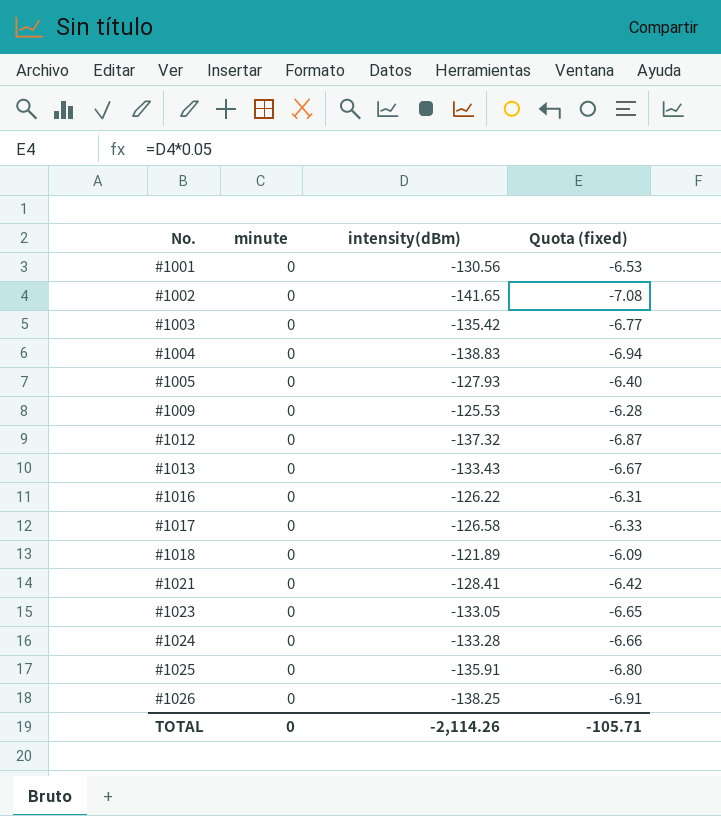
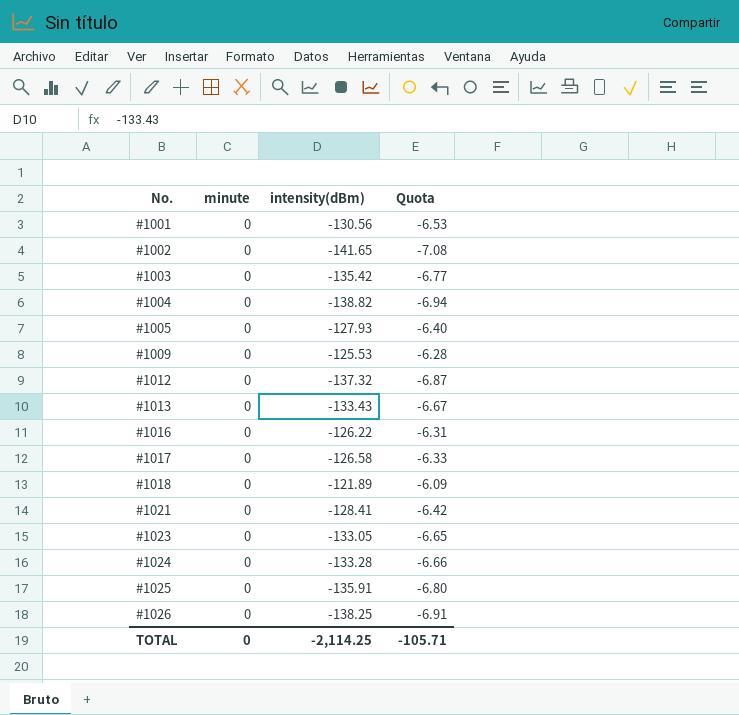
column name: Quota (fixed) -> Quota
#1004 | intensity(dBm): -138.83 -> -138.82
TOTAL | intensity(dBm): -2,114.26 -> -2,114.25

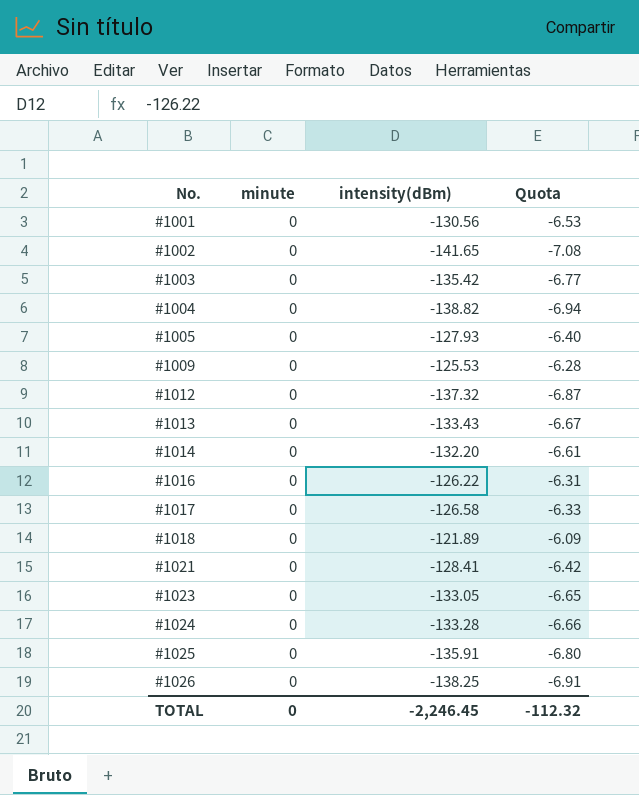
row #1014: none -> 0 | -132.20 | -6.61
TOTAL | intensity(dBm): -2,114.25 -> -2,246.45
TOTAL | Quota: -105.71 -> -112.32

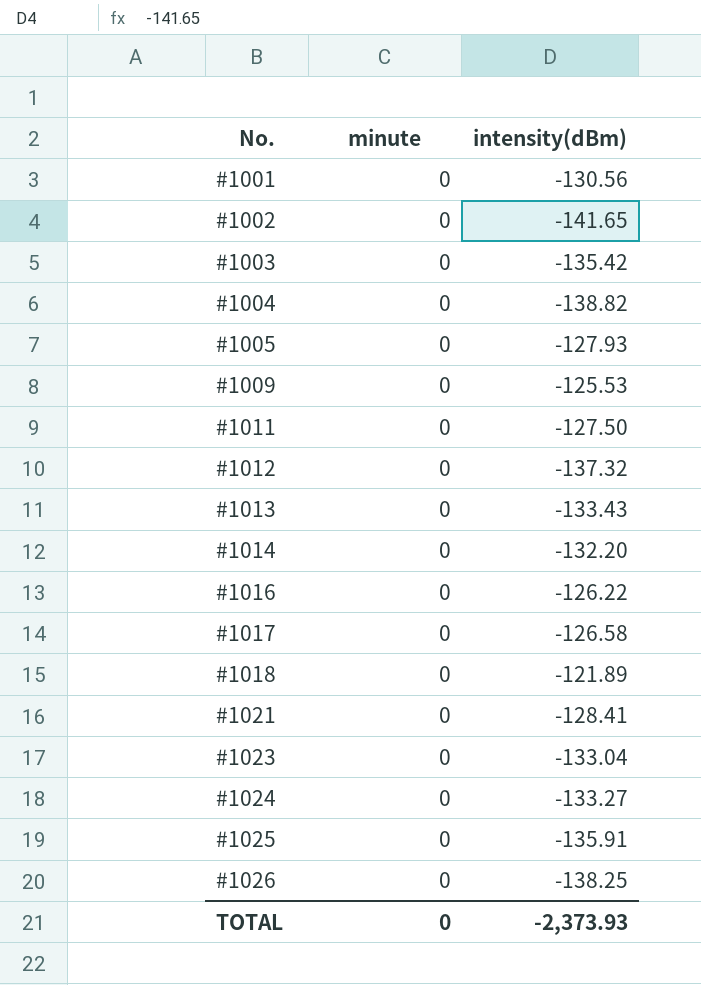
column Quota | formula: [intensity(dBm)] * 0.05 -> none
row #1011: none -> 0 | -127.50
#1023 | intensity(dBm): -133.05 -> -133.04
#1024 | intensity(dBm): -133.28 -> -133.27
TOTAL | intensity(dBm): -2,246.45 -> -2,373.93

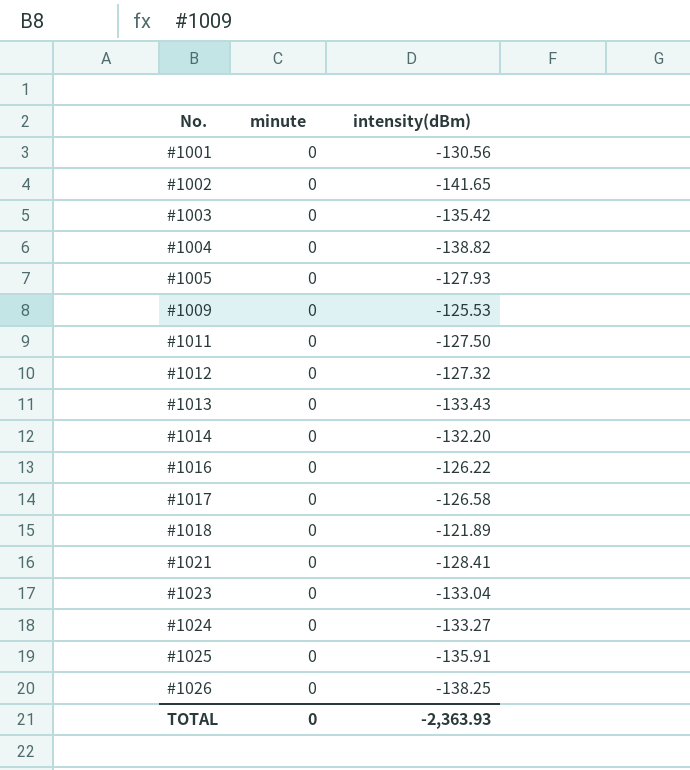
#1012 | intensity(dBm): -137.32 -> -127.32
TOTAL | intensity(dBm): -2,373.93 -> -2,363.93

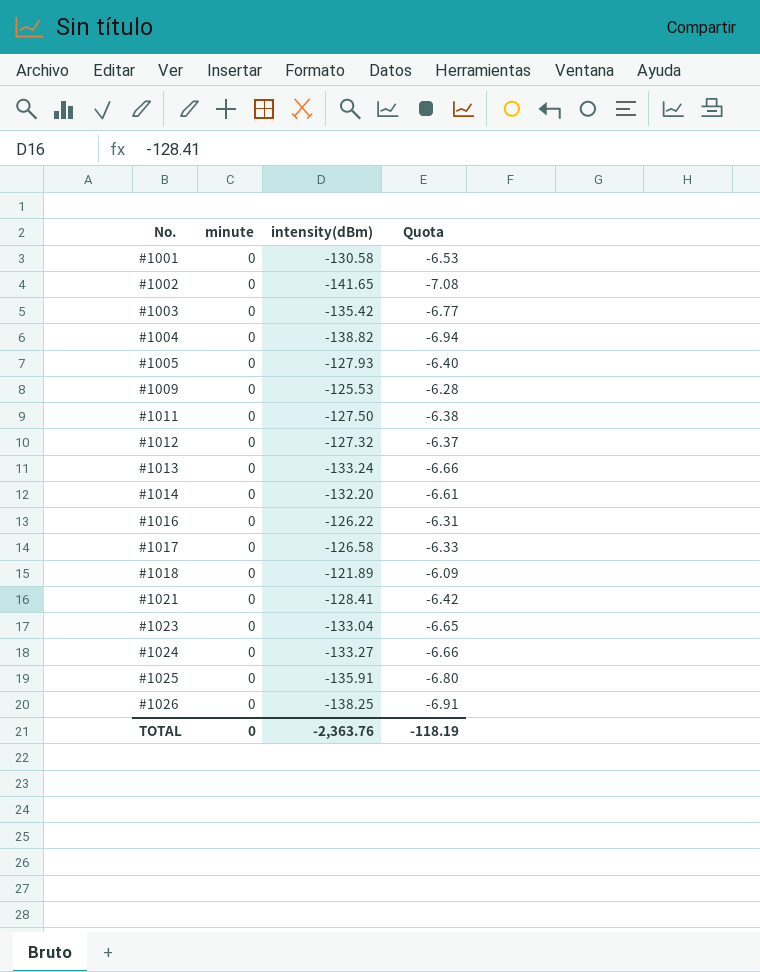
column Quota | formula: none -> [intensity(dBm)] * 0.05
#1001 | intensity(dBm): -130.56 -> -130.58
#1013 | intensity(dBm): -133.43 -> -133.24
TOTAL | intensity(dBm): -2,363.93 -> -2,363.76

